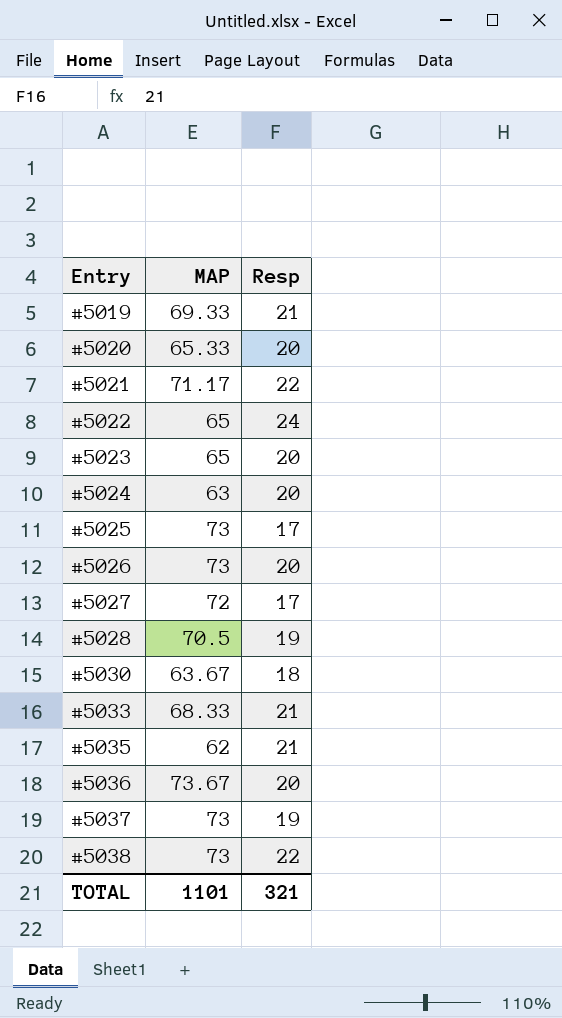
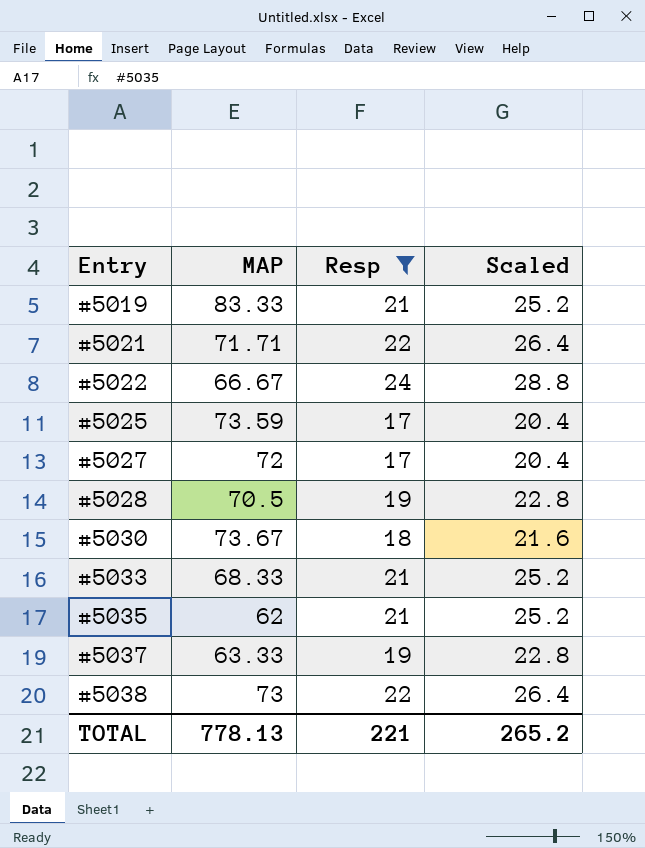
filter: none -> Resp != 20
column Scaled | formula: none -> [Resp] * 1.2
#5019 | MAP: 69.33 -> 83.33
#5021 | MAP: 71.17 -> 71.71
#5022 | MAP: 65 -> 66.67
#5025 | MAP: 73 -> 73.59
#5030 | MAP: 63.67 -> 73.67
#5037 | MAP: 73 -> 63.33
TOTAL | MAP: 1101 -> 778.13
TOTAL | Resp: 321 -> 221

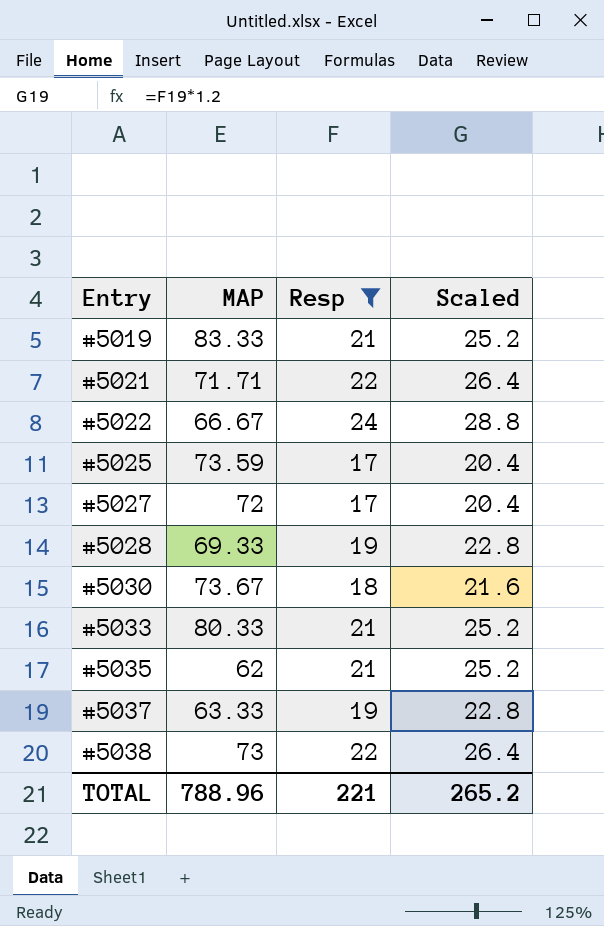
#5028 | MAP: 70.5 -> 69.33
#5033 | MAP: 68.33 -> 80.33
TOTAL | MAP: 778.13 -> 788.96

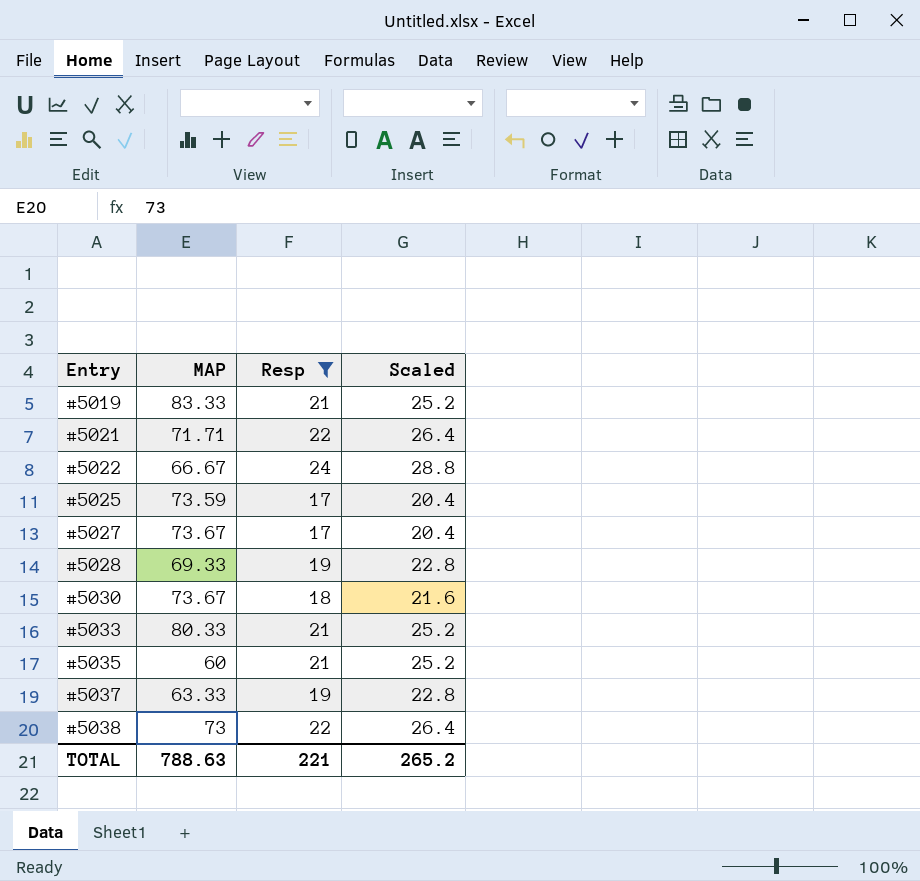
#5027 | MAP: 72 -> 73.67
#5035 | MAP: 62 -> 60
TOTAL | MAP: 788.96 -> 788.63

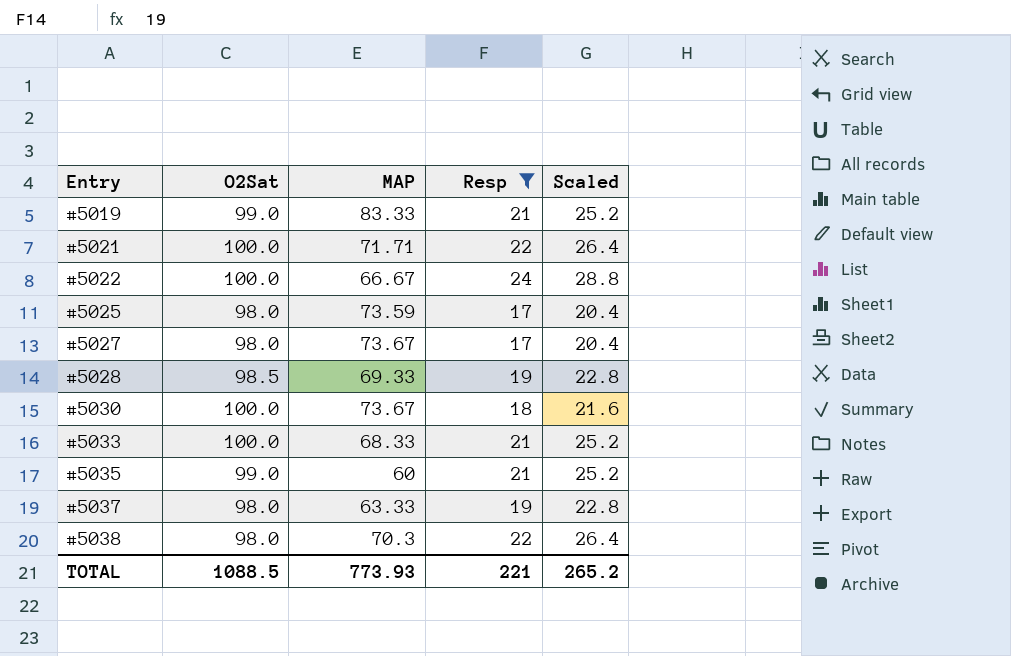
column O2Sat | position: none -> 2
#5033 | MAP: 80.33 -> 68.33
#5038 | MAP: 73 -> 70.3
TOTAL | MAP: 788.63 -> 773.93

